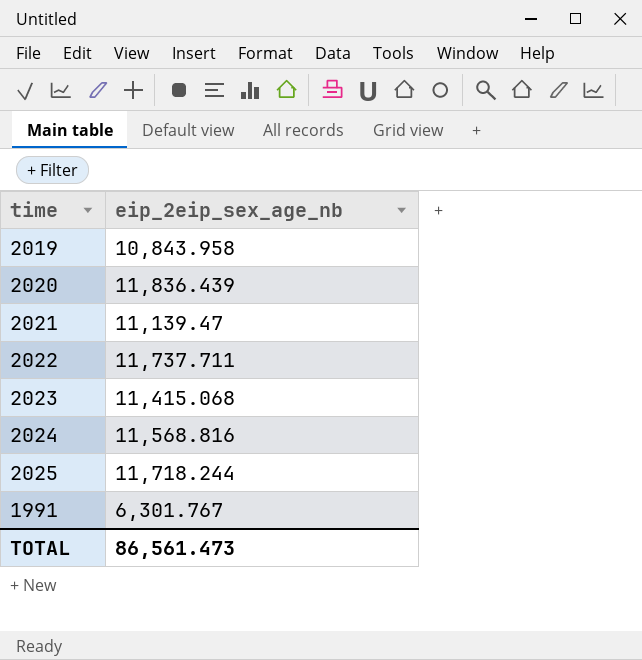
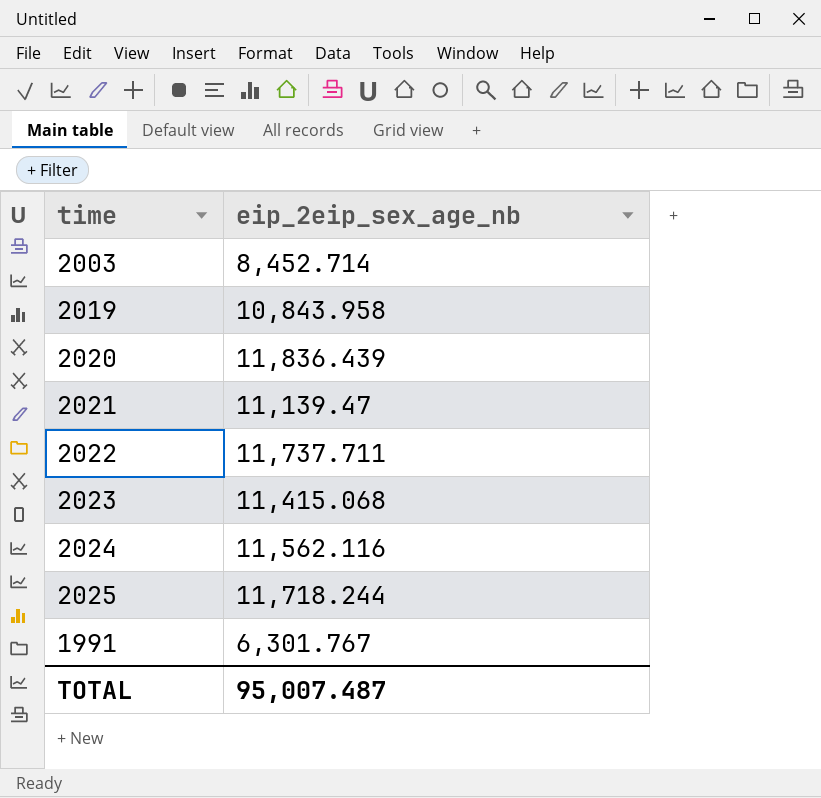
row 2003: none -> 8,452.714
2024 | eip_2eip_sex_age_nb: 11,568.816 -> 11,562.116
TOTAL | eip_2eip_sex_age_nb: 86,561.473 -> 95,007.487

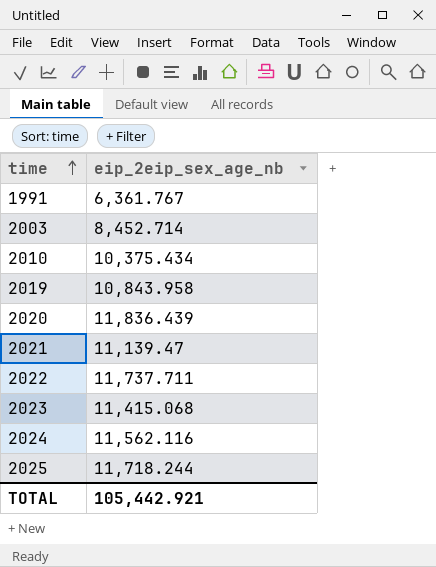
row order: none -> time ascending
1991 | eip_2eip_sex_age_nb: 6,301.767 -> 6,361.767
row 2010: none -> 10,375.434
TOTAL | eip_2eip_sex_age_nb: 95,007.487 -> 105,442.921

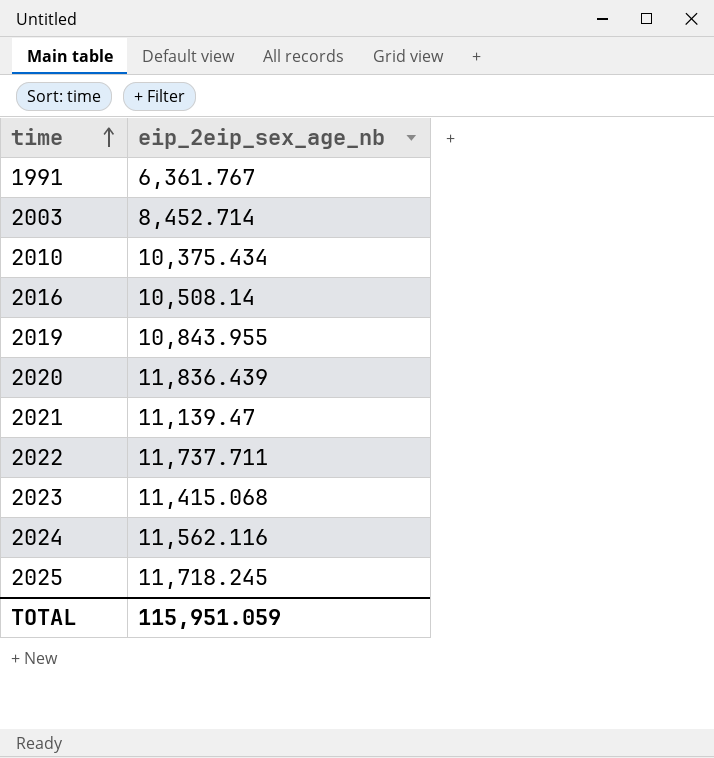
row 2016: none -> 10,508.14
2019 | eip_2eip_sex_age_nb: 10,843.958 -> 10,843.955
2025 | eip_2eip_sex_age_nb: 11,718.244 -> 11,718.245
TOTAL | eip_2eip_sex_age_nb: 105,442.921 -> 115,951.059

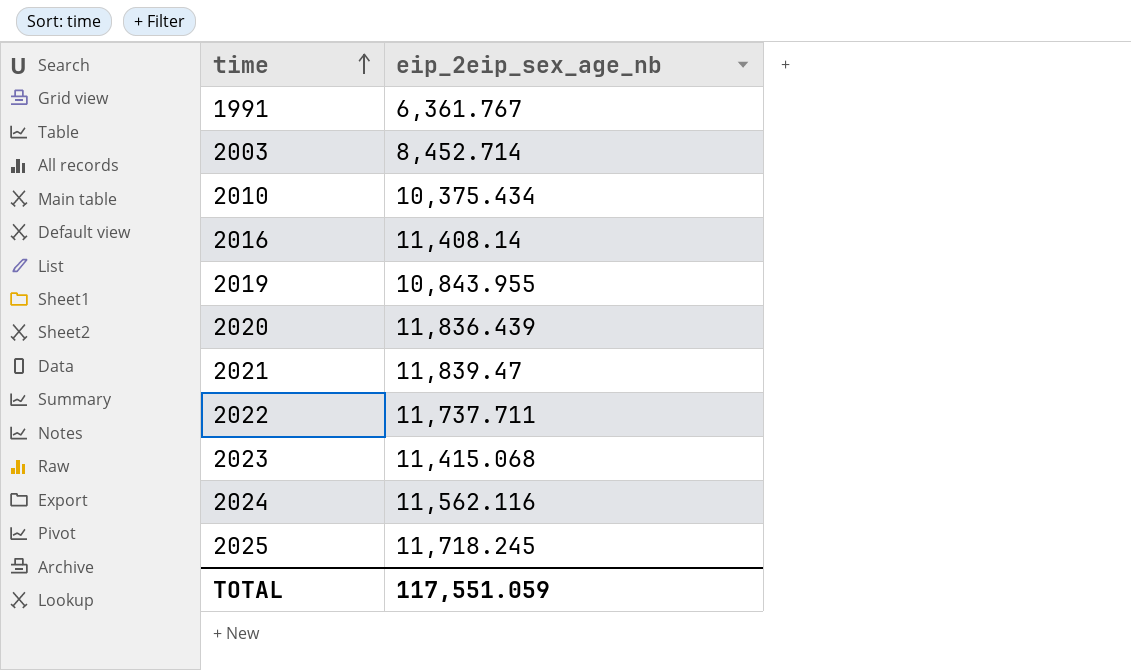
2016 | eip_2eip_sex_age_nb: 10,508.14 -> 11,408.14
2021 | eip_2eip_sex_age_nb: 11,139.47 -> 11,839.47
TOTAL | eip_2eip_sex_age_nb: 115,951.059 -> 117,551.059

